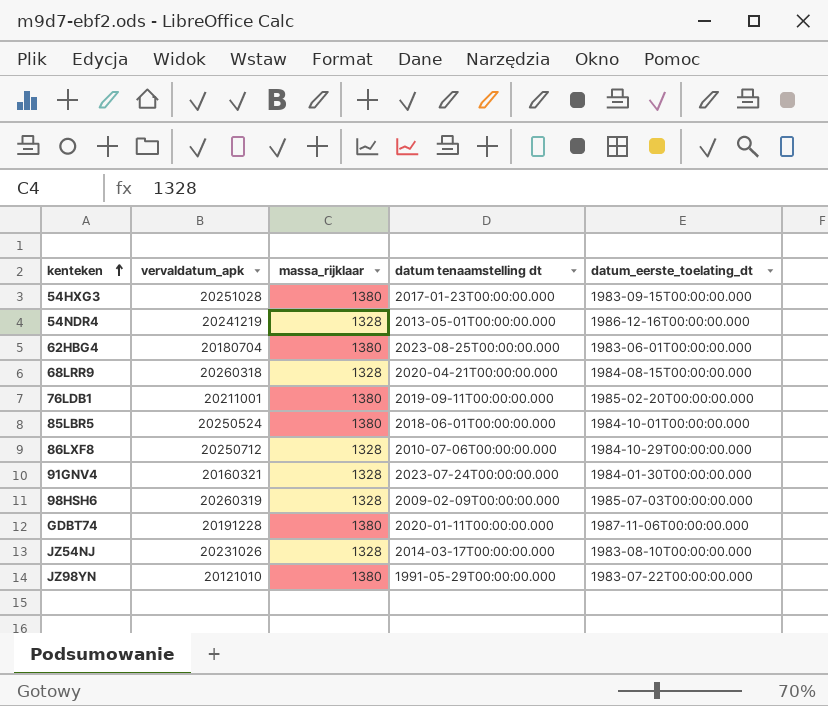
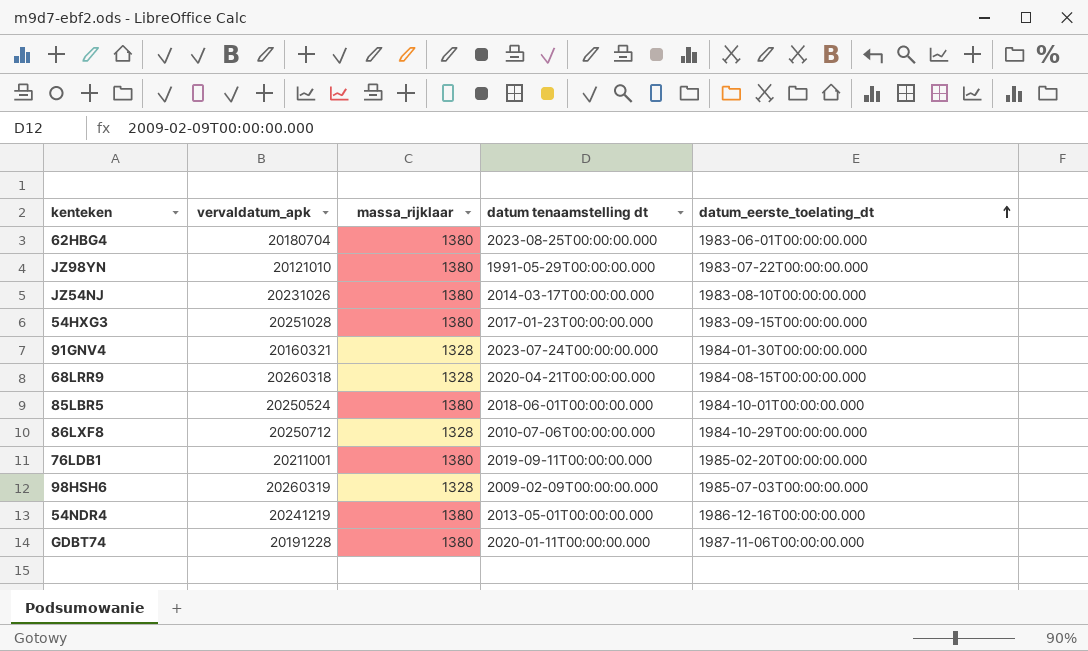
row order: kenteken ascending -> datum_eerste_toelating_dt ascending
JZ54NJ | massa_rijklaar: 1328 -> 1380
54NDR4 | massa_rijklaar: 1328 -> 1380

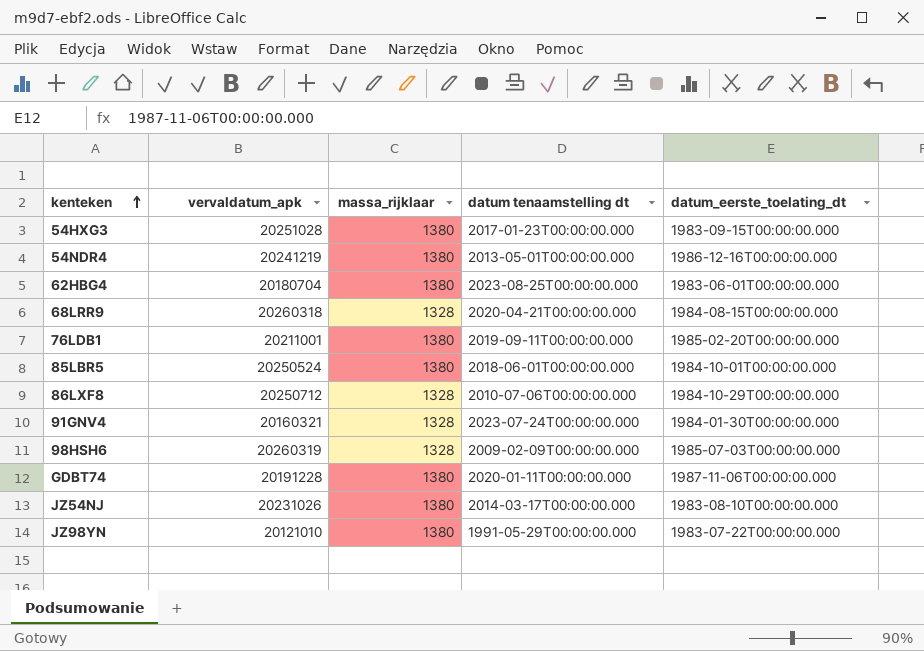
row order: datum_eerste_toelating_dt ascending -> kenteken ascending

